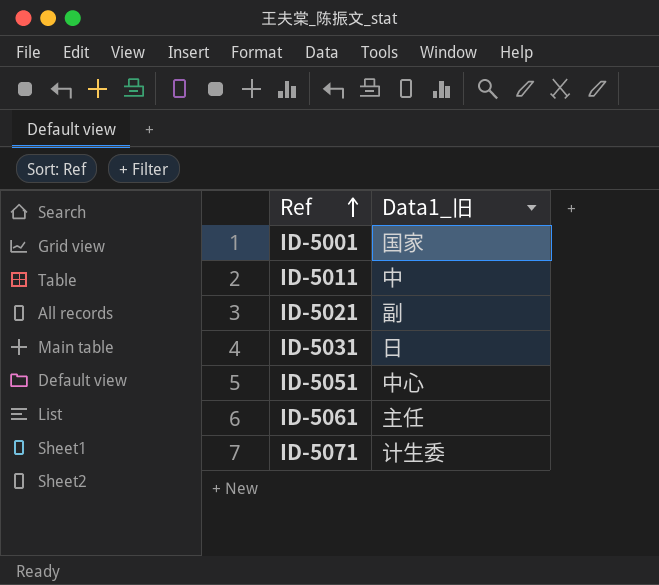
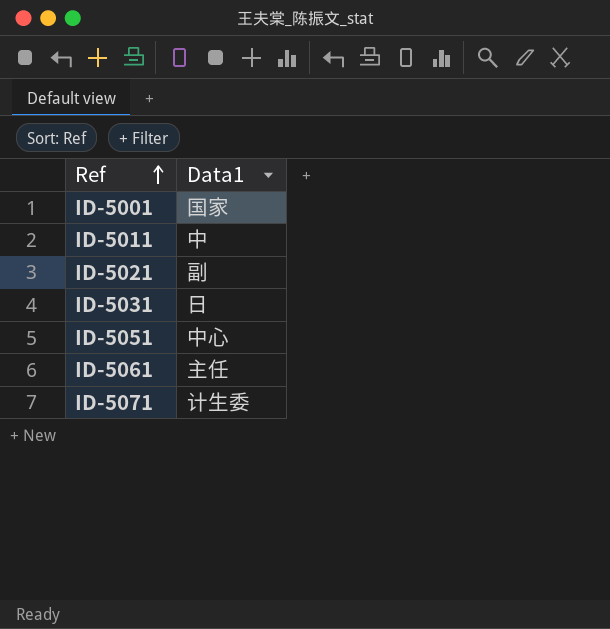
column name: Data1_旧 -> Data1

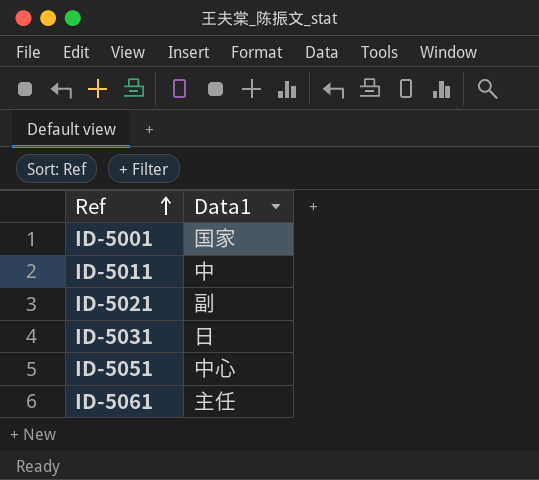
row ID-5071: 计生委 -> none

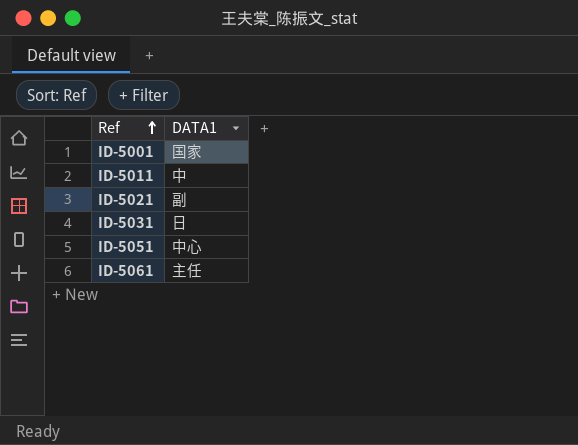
column name: Data1 -> DATA1

